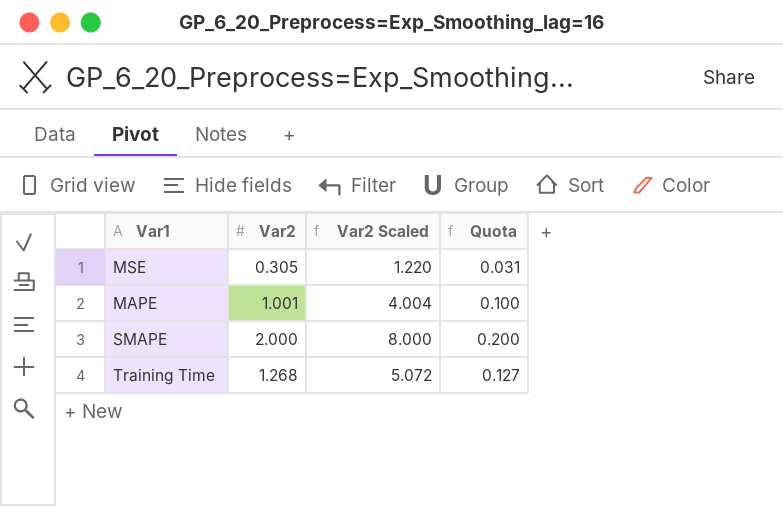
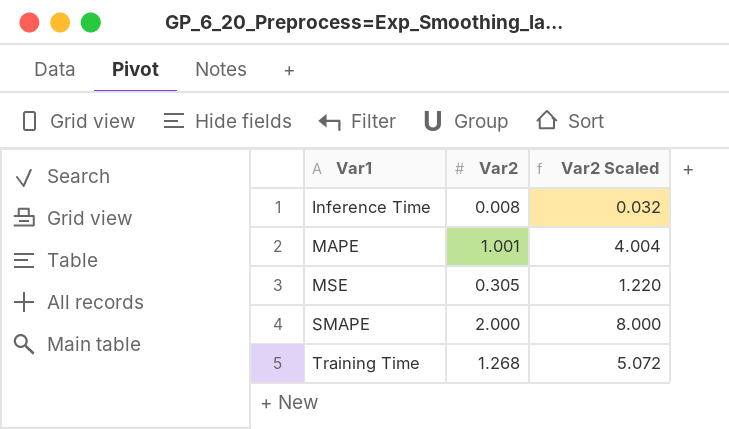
row order: none -> Var1 ascending
column Quota | formula: [Var2] * 0.1 -> none
row Inference Time: none -> 0.008 | 0.032

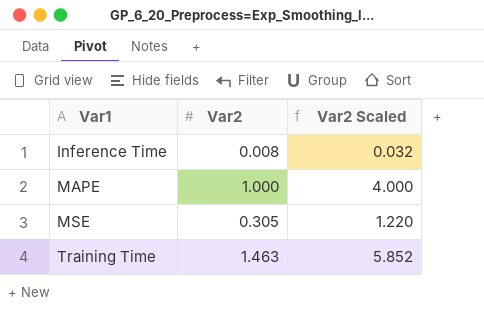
row SMAPE: 2.000 | 8.000 -> none
MAPE | Var2: 1.001 -> 1.000
MAPE | Var2 Scaled: 4.004 -> 4.000
Training Time | Var2: 1.268 -> 1.463
Training Time | Var2 Scaled: 5.072 -> 5.852

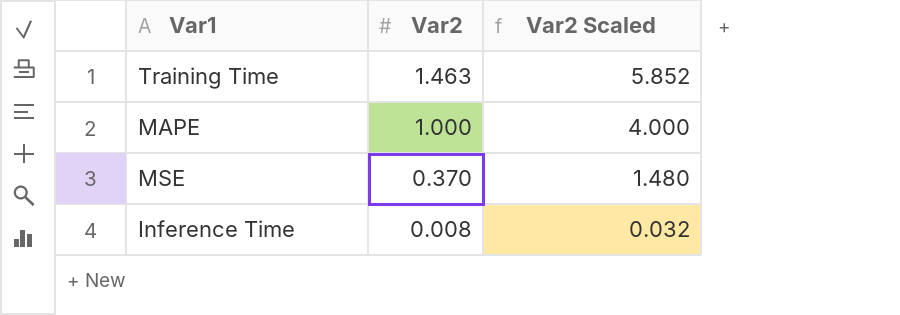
row order: Var1 ascending -> Var2 descending
MSE | Var2: 0.305 -> 0.370
MSE | Var2 Scaled: 1.220 -> 1.480

